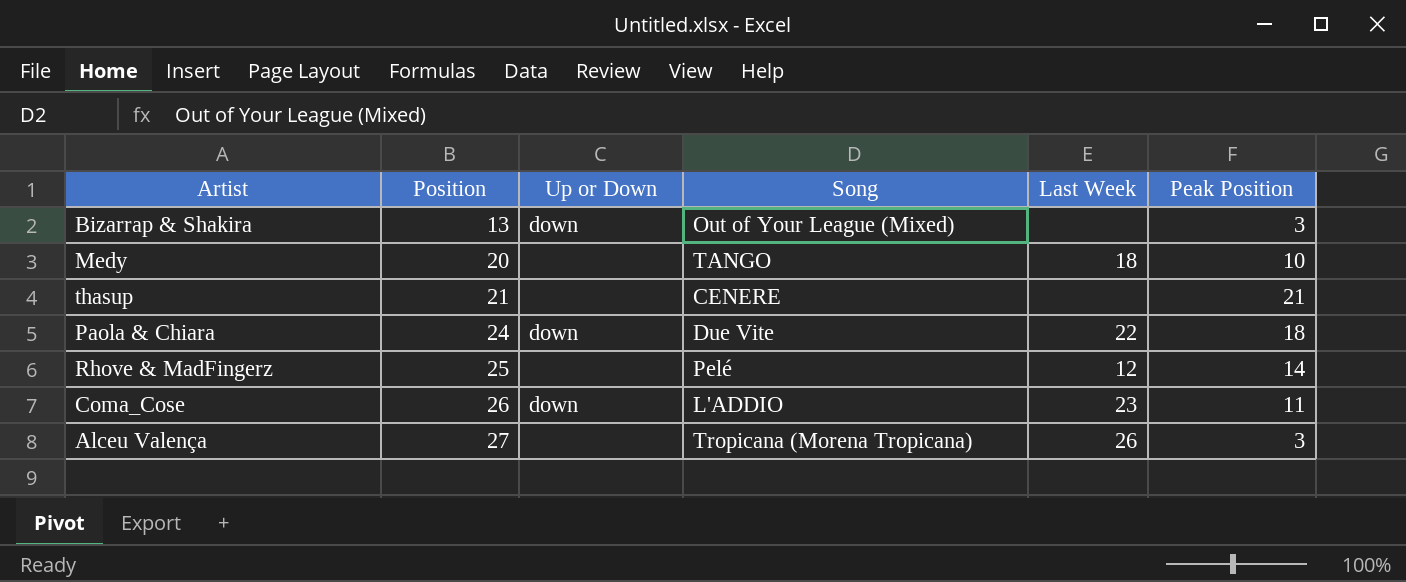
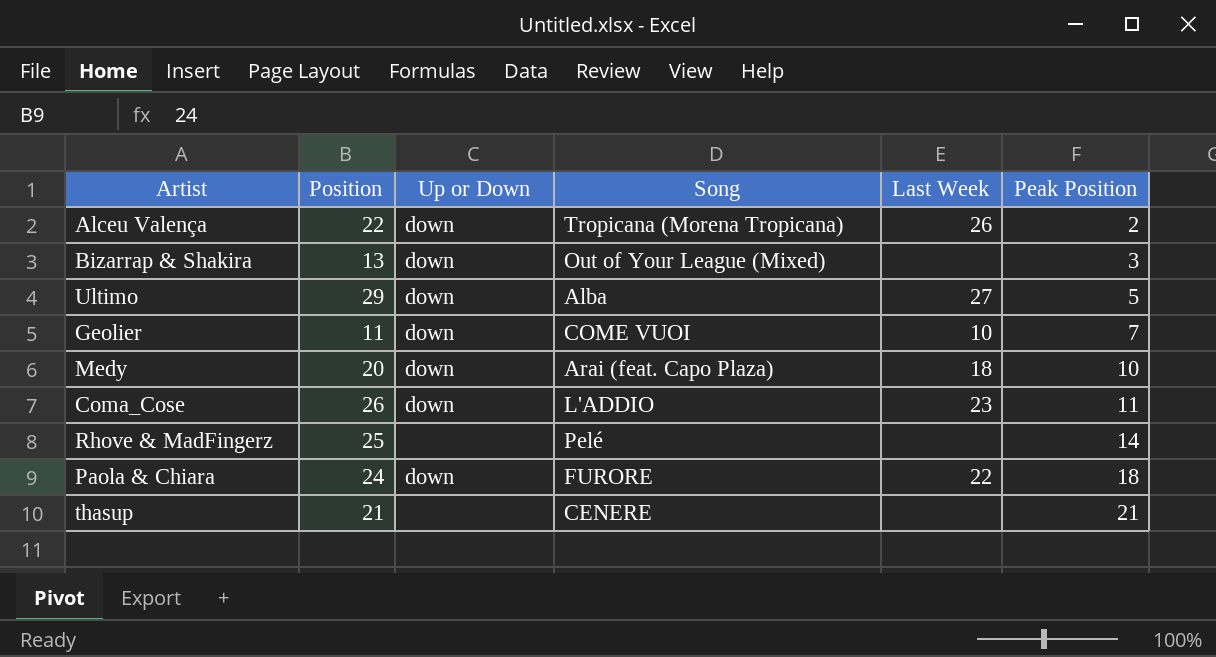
row order: Position ascending -> Peak Position ascending
Alceu Valença | Position: 27 -> 22
Alceu Valença | Up or Down: none -> down
Alceu Valença | Peak Position: 3 -> 2
row Ultimo: none -> 29 | down | Alba | 27 | 5
row Geolier: none -> 11 | down | COME VUOI | 10 | 7
Medy | Up or Down: none -> down
Medy | Song: TANGO -> Arai (feat. Capo Plaza)
Rhove & MadFingerz | Last Week: 12 -> none
Paola & Chiara | Song: Due Vite -> FURORE

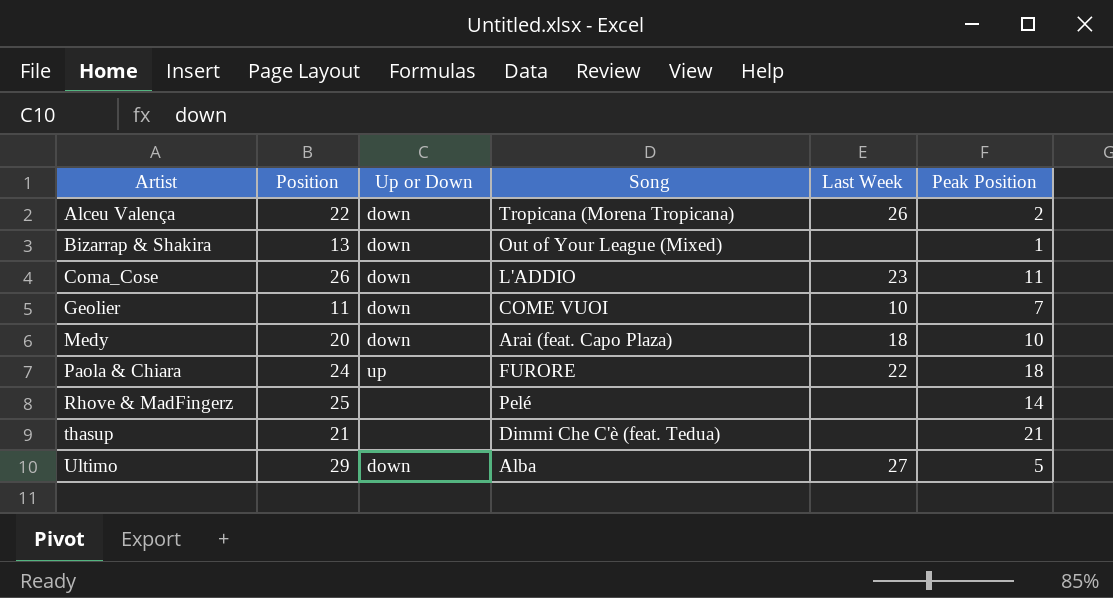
row order: Peak Position ascending -> Artist ascending
Bizarrap & Shakira | Peak Position: 3 -> 1
Paola & Chiara | Up or Down: down -> up
thasup | Song: CENERE -> Dimmi Che C'è (feat. Tedua)

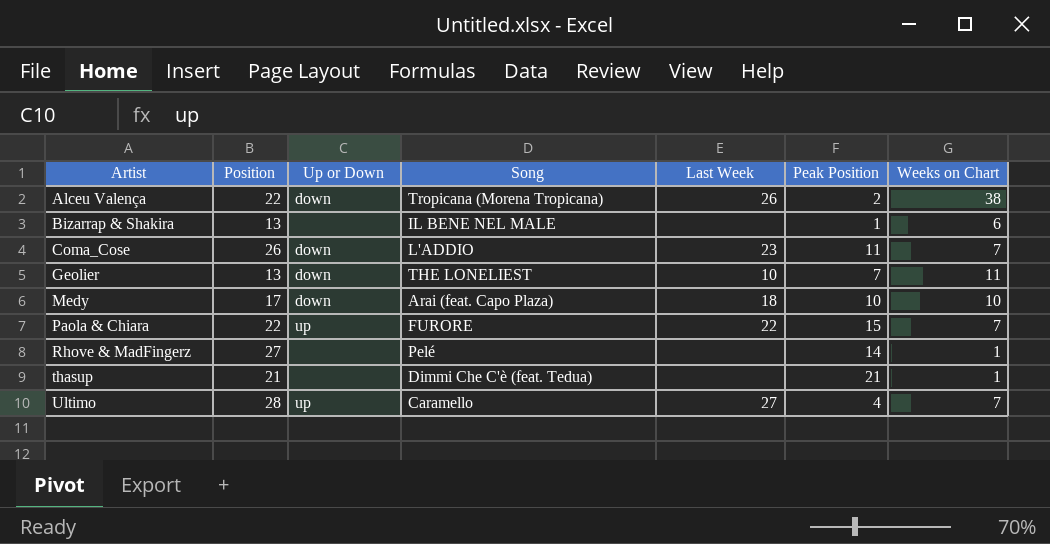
column Weeks on Chart | position: none -> 7
Bizarrap & Shakira | Up or Down: down -> none
Bizarrap & Shakira | Song: Out of Your League (Mixed) -> IL BENE NEL MALE
Geolier | Position: 11 -> 13
Geolier | Song: COME VUOI -> THE LONELIEST
Medy | Position: 20 -> 17
Paola & Chiara | Position: 24 -> 22
Paola & Chiara | Peak Position: 18 -> 15
Rhove & MadFingerz | Position: 25 -> 27
Ultimo | Position: 29 -> 28
Ultimo | Up or Down: down -> up
Ultimo | Song: Alba -> Caramello
Ultimo | Peak Position: 5 -> 4

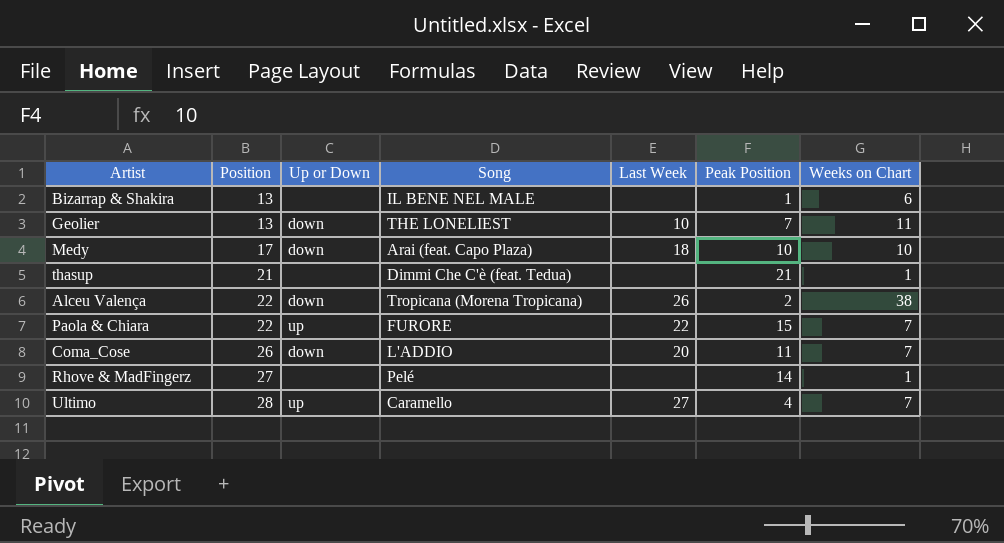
row order: Artist ascending -> Position ascending
Coma_Cose | Last Week: 23 -> 20

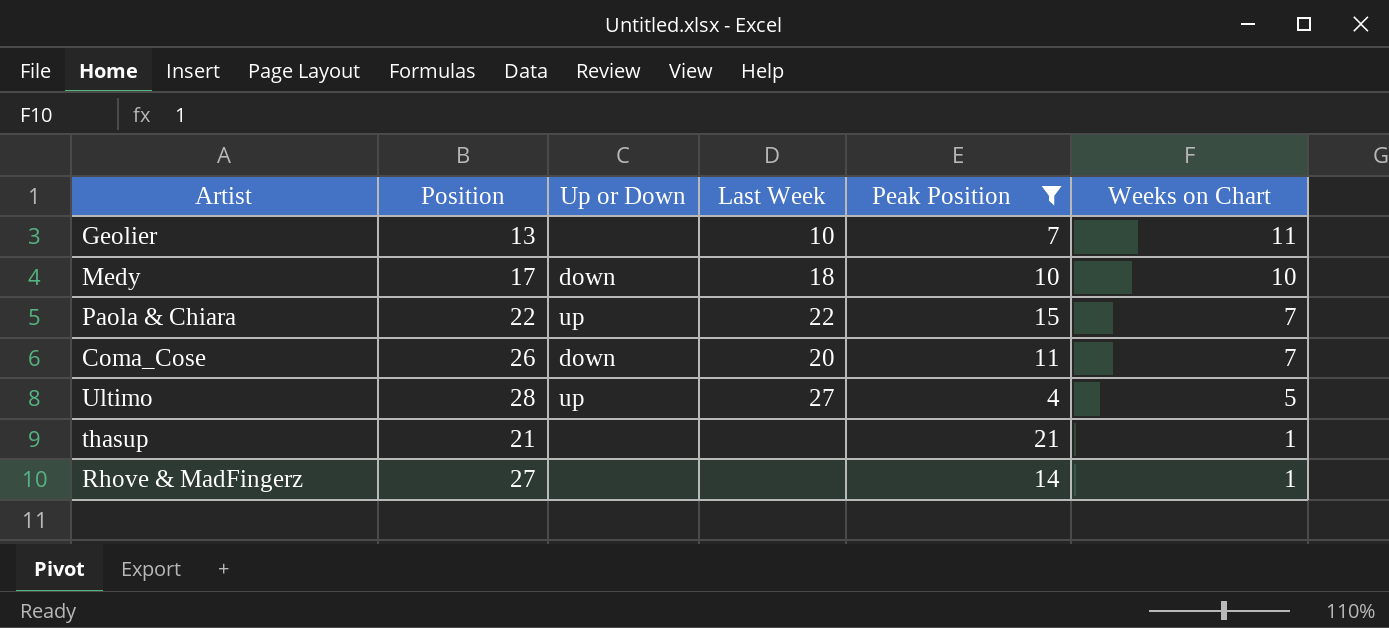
filter: none -> Peak Position >= 4
row order: Position ascending -> Weeks on Chart descending
column Song | position: 4 -> none
Geolier | Up or Down: down -> none
Ultimo | Weeks on Chart: 7 -> 5

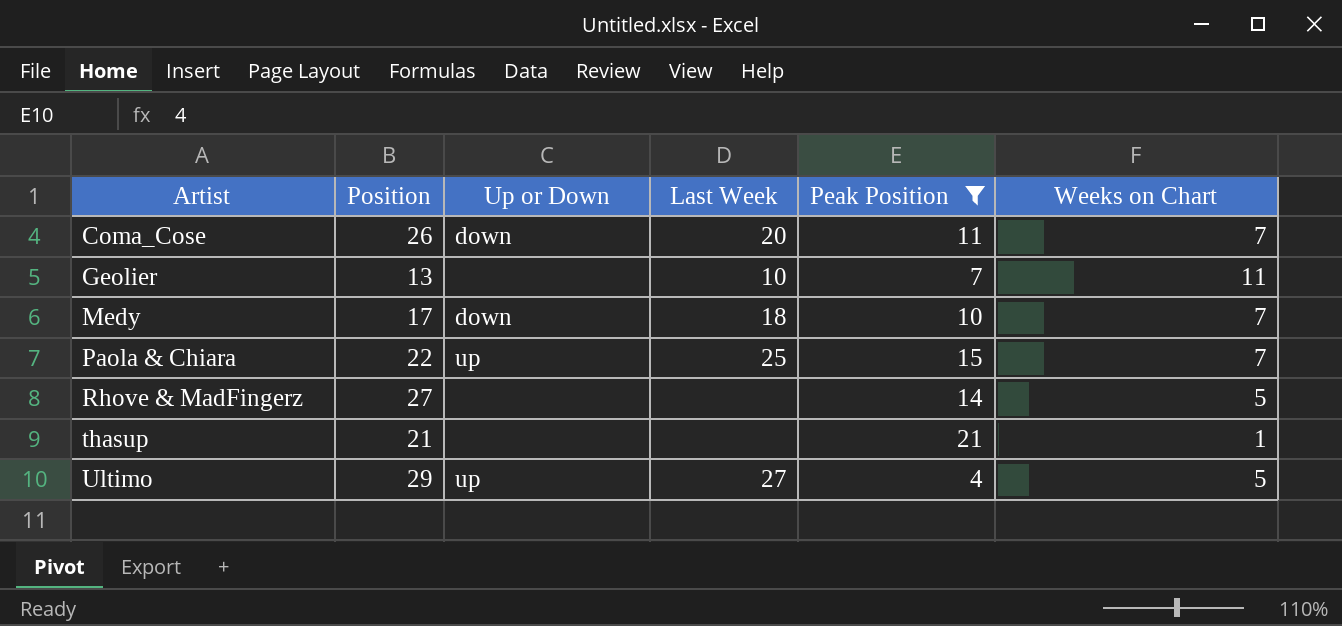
row order: Weeks on Chart descending -> Artist ascending
Medy | Weeks on Chart: 10 -> 7
Paola & Chiara | Last Week: 22 -> 25
Rhove & MadFingerz | Weeks on Chart: 1 -> 5
Ultimo | Position: 28 -> 29

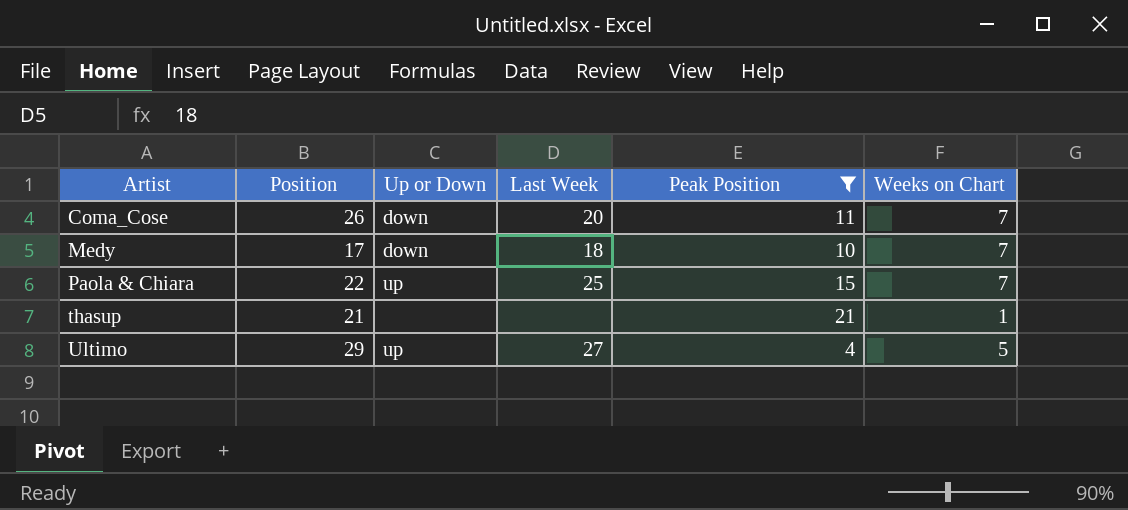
row Geolier: 13 | none | 10 | 7 | 11 -> none
row Rhove & MadFingerz: 27 | none | none | 14 | 5 -> none

